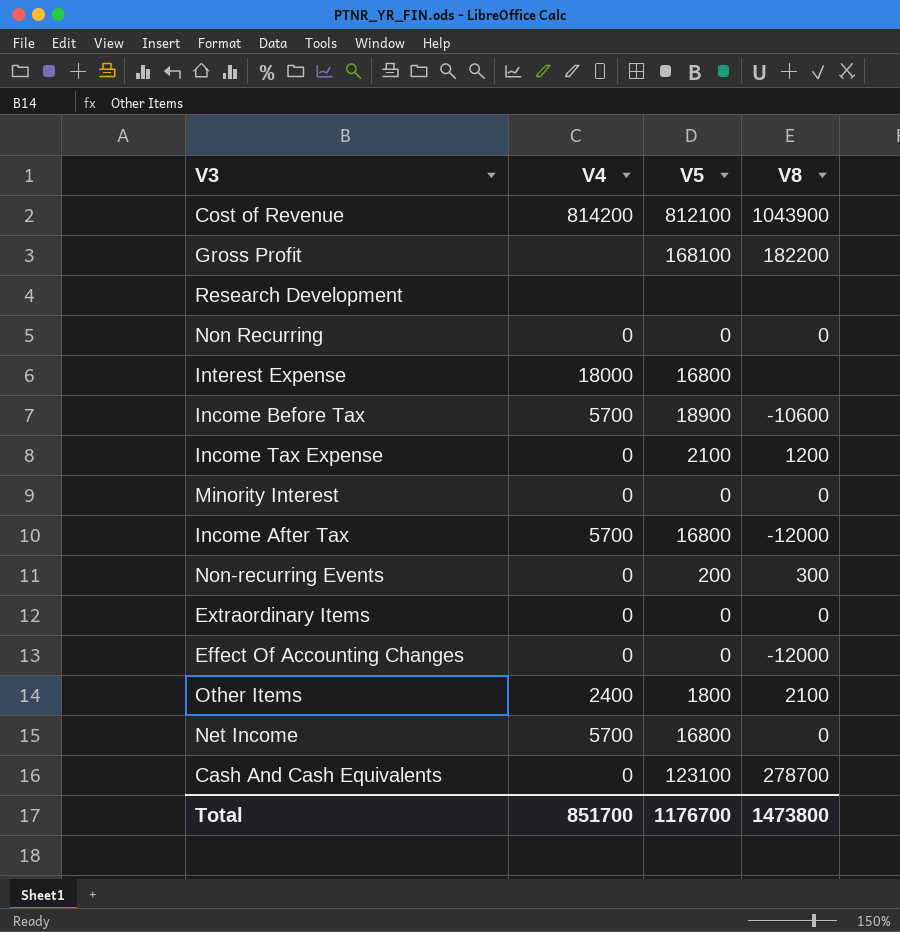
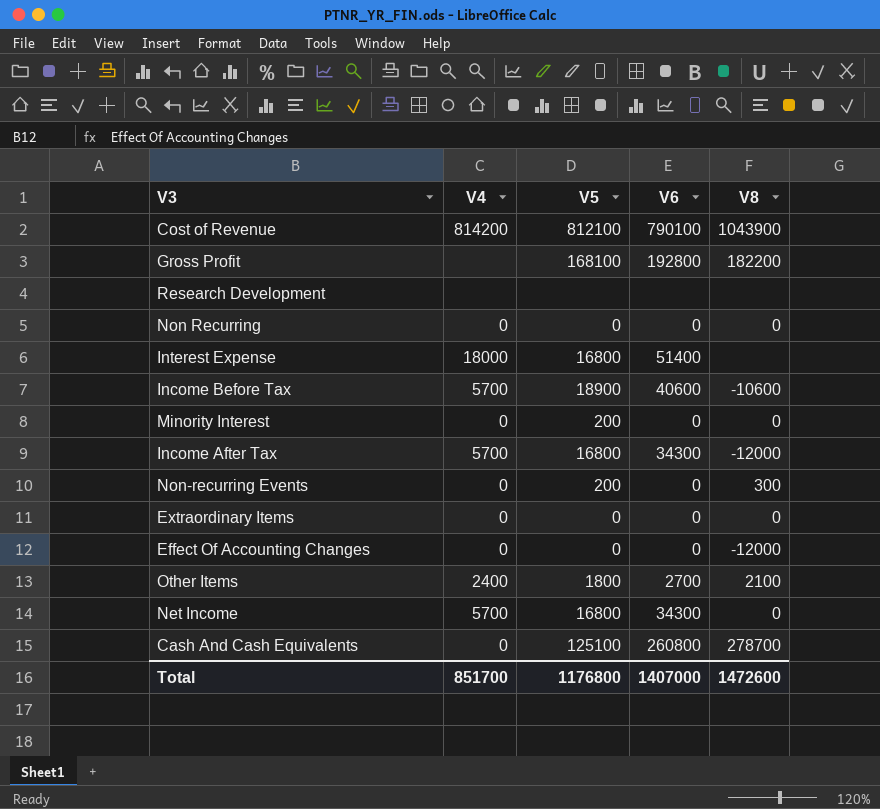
column V6 | position: none -> 4
row Income Tax Expense: 0 | 2100 | 1200 -> none
Minority Interest | V5: 0 -> 200
Cash And Cash Equivalents | V5: 123100 -> 125100
Total | V5: 1176700 -> 1176800
Total | V8: 1473800 -> 1472600

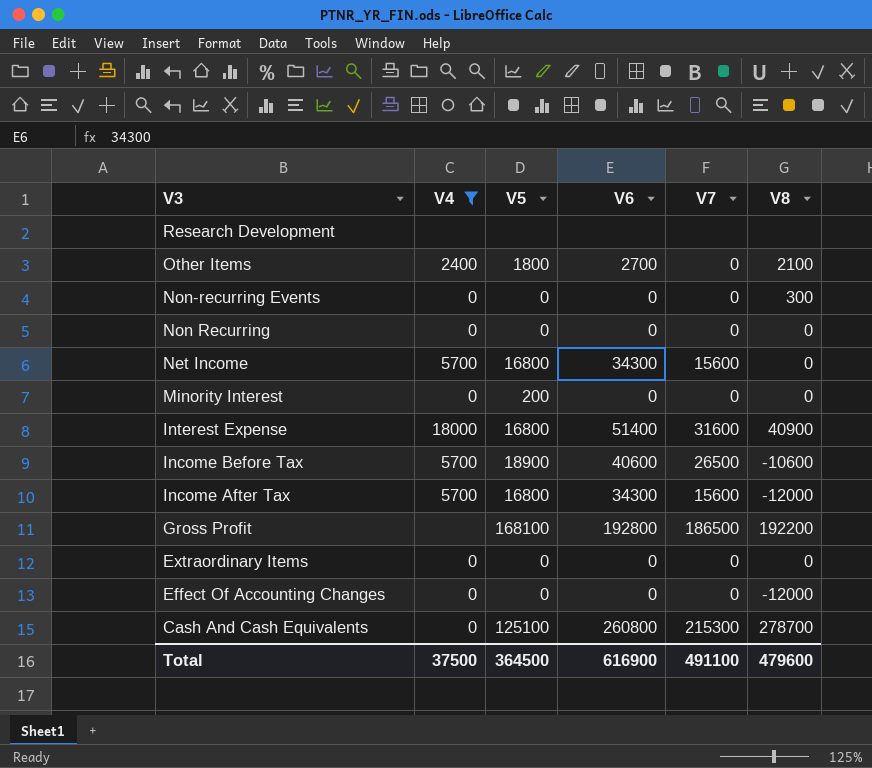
filter: none -> V4 != 814200
row order: none -> V3 descending
column V7 | position: none -> 5
Non-recurring Events | V5: 200 -> 0
Interest Expense | V8: none -> 40900
Gross Profit | V8: 182200 -> 192200
Total | V4: 851700 -> 37500
Total | V5: 1176800 -> 364500
Total | V6: 1407000 -> 616900
Total | V8: 1472600 -> 479600

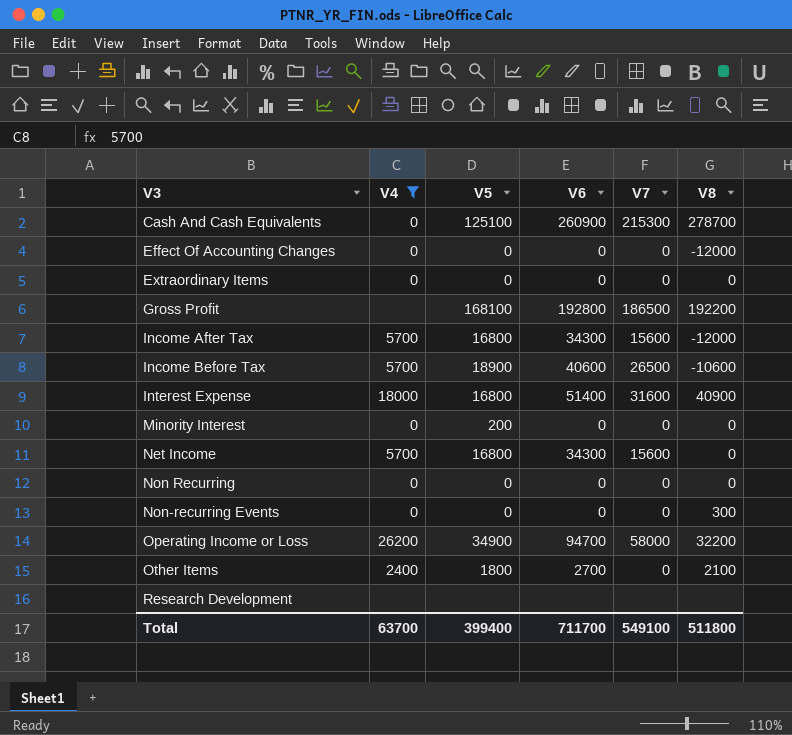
row order: V3 descending -> V3 ascending
Cash And Cash Equivalents | V6: 260800 -> 260900
row Operating Income or Loss: none -> 26200 | 34900 | 94700 | 58000 | 32200
Total | V4: 37500 -> 63700
Total | V5: 364500 -> 399400
Total | V6: 616900 -> 711700
Total | V7: 491100 -> 549100
Total | V8: 479600 -> 511800

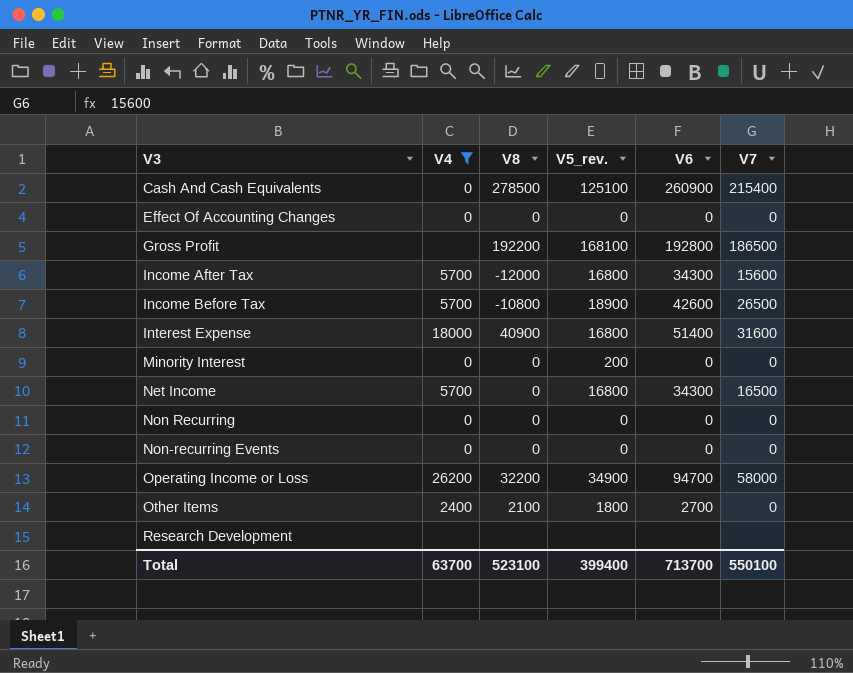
column V8 | position: 6 -> 3
column name: V5 -> V5_rev.
row Extraordinary Items: 0 | 0 | 0 | 0 | 0 -> none
Cash And Cash Equivalents | V8: 278700 -> 278500
Cash And Cash Equivalents | V7: 215300 -> 215400
Effect Of Accounting Changes | V8: -12000 -> 0
Income Before Tax | V8: -10600 -> -10800
Income Before Tax | V6: 40600 -> 42600
Net Income | V7: 15600 -> 16500
Non-recurring Events | V8: 300 -> 0
Total | V8: 511800 -> 523100
Total | V6: 711700 -> 713700
Total | V7: 549100 -> 550100

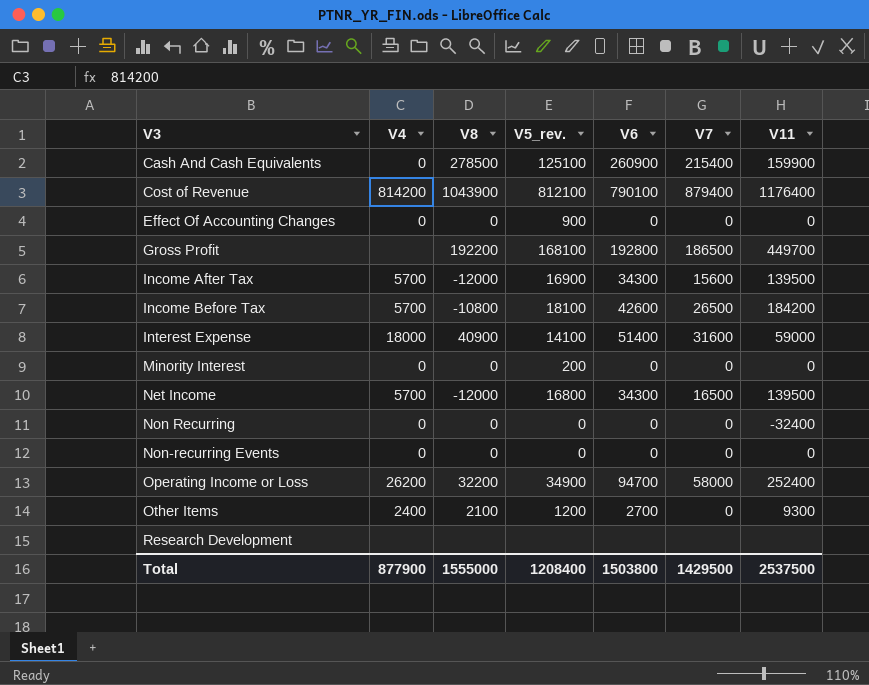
filter: V4 != 814200 -> none
column V11 | position: none -> 7
Effect Of Accounting Changes | V5_rev.: 0 -> 900
Income After Tax | V5_rev.: 16800 -> 16900
Income Before Tax | V5_rev.: 18900 -> 18100
Interest Expense | V5_rev.: 16800 -> 14100
Net Income | V8: 0 -> -12000
Other Items | V5_rev.: 1800 -> 1200
Total | V4: 63700 -> 877900
Total | V8: 523100 -> 1555000
Total | V5_rev.: 399400 -> 1208400
Total | V6: 713700 -> 1503800
Total | V7: 550100 -> 1429500

